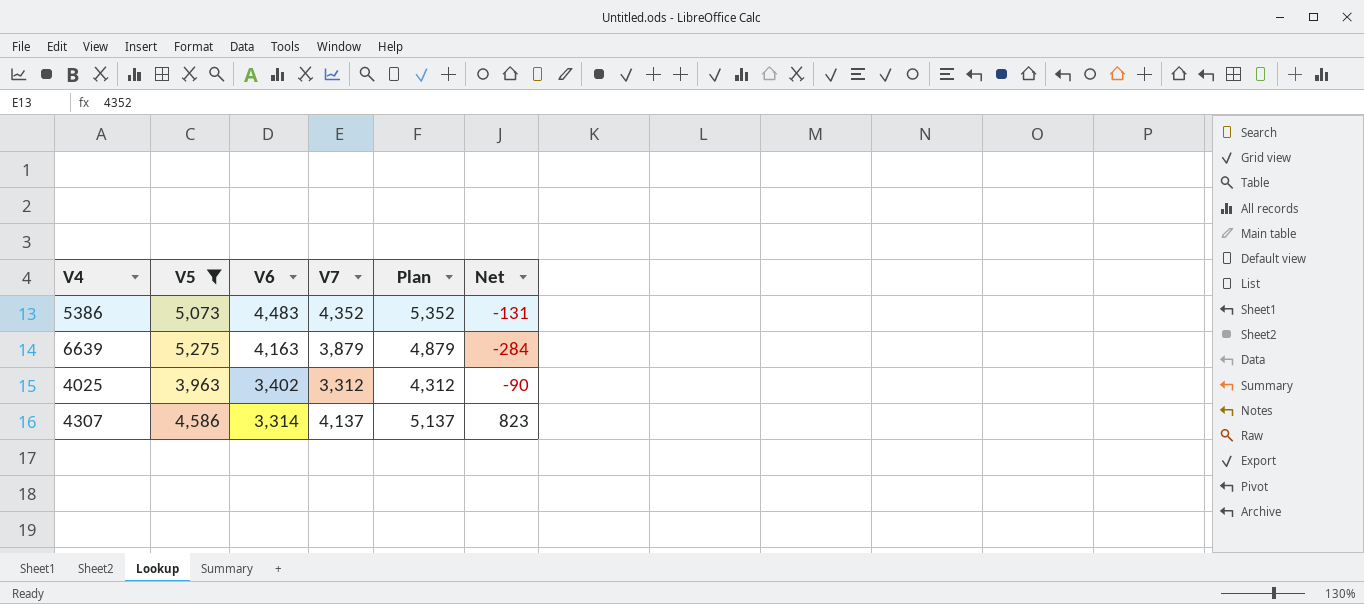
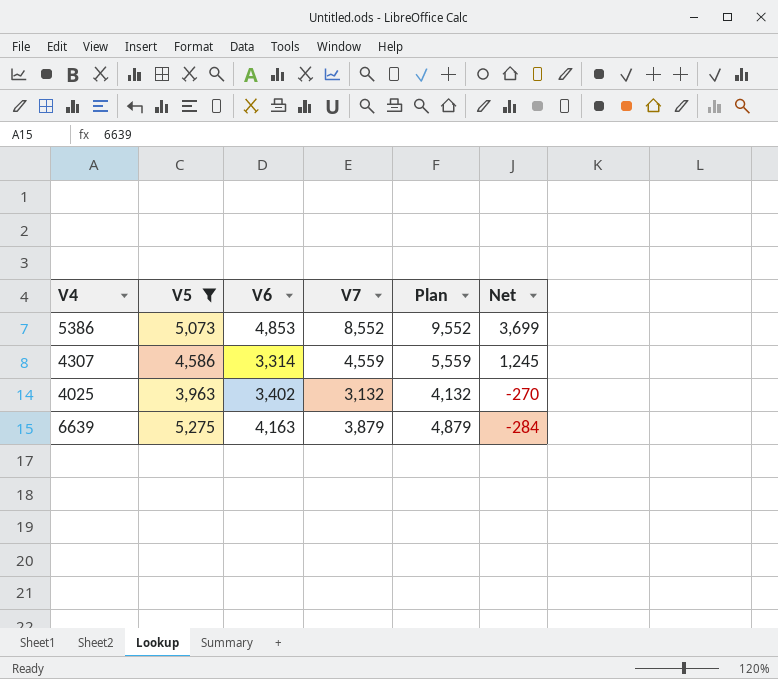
row order: V6 descending -> Net descending
5386 | V6: 4,483 -> 4,853
5386 | V7: 4,352 -> 8,552
5386 | Plan: 5,352 -> 9,552
5386 | Net: -131 -> 3,699
4307 | V7: 4,137 -> 4,559
4307 | Plan: 5,137 -> 5,559
4307 | Net: 823 -> 1,245
4025 | V7: 3,312 -> 3,132
4025 | Plan: 4,312 -> 4,132
4025 | Net: -90 -> -270

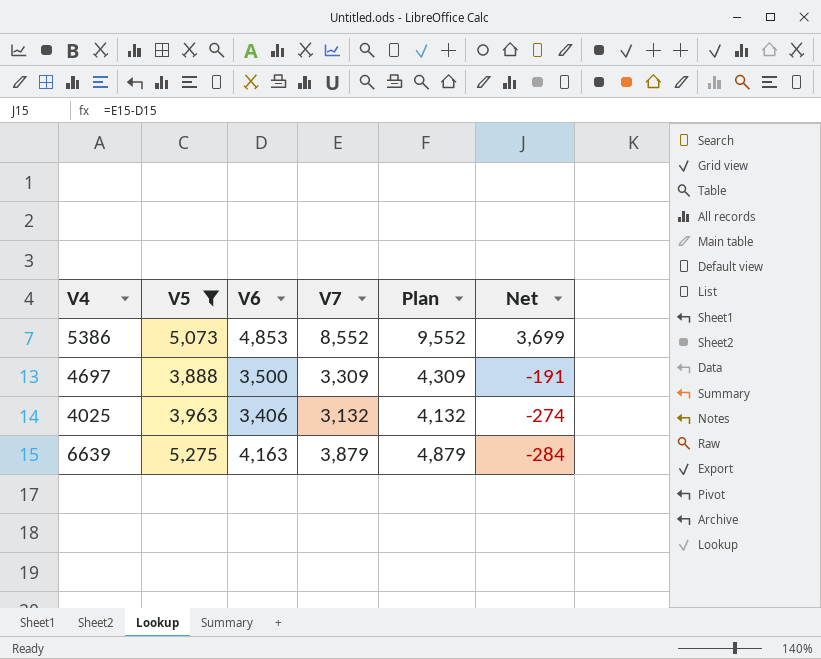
row 4307: 4,586 | 3,314 | 4,559 | 5,559 | 1,245 -> none
row 4697: none -> 3,888 | 3,500 | 3,309 | 4,309 | -191
4025 | V6: 3,402 -> 3,406
4025 | Net: -270 -> -274

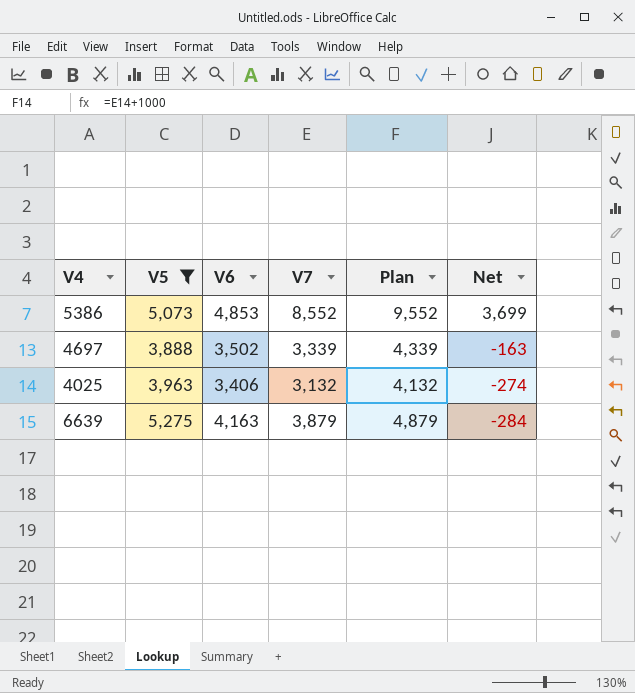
4697 | V6: 3,500 -> 3,502
4697 | V7: 3,309 -> 3,339
4697 | Plan: 4,309 -> 4,339
4697 | Net: -191 -> -163

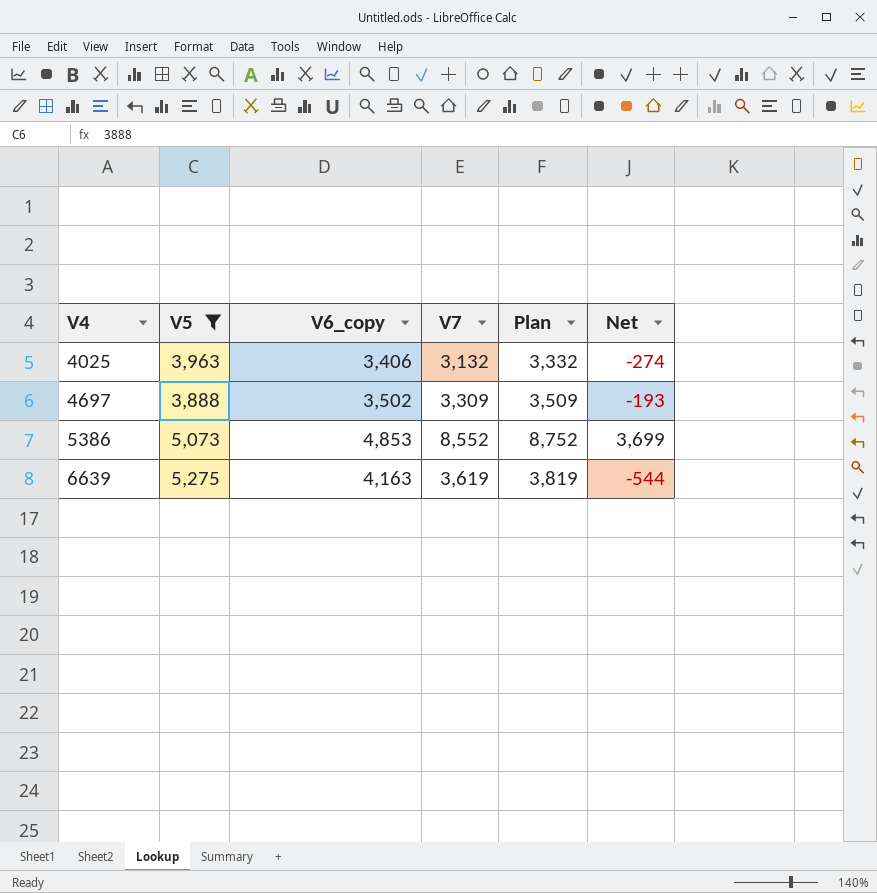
row order: Net descending -> V4 ascending
column name: V6 -> V6_copy
column Plan | formula: [V7] + 1000 -> [V7] + 200
4697 | V7: 3,339 -> 3,309
4697 | Net: -163 -> -193
6639 | V7: 3,879 -> 3,619
6639 | Net: -284 -> -544

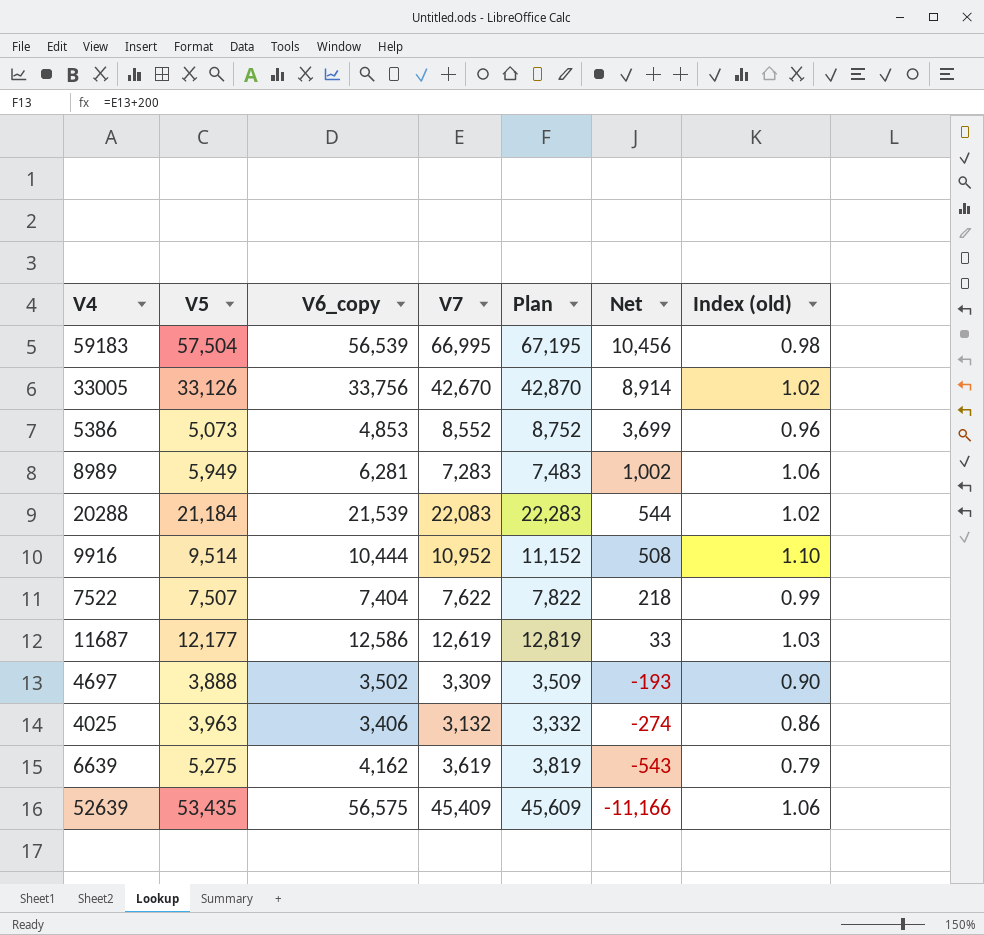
filter: V5 <= 5,275 -> none
row order: V4 ascending -> Net descending
column Index (old) | formula: none -> [V6_copy] / [V5]
6639 | V6_copy: 4,163 -> 4,162
6639 | Net: -544 -> -543

